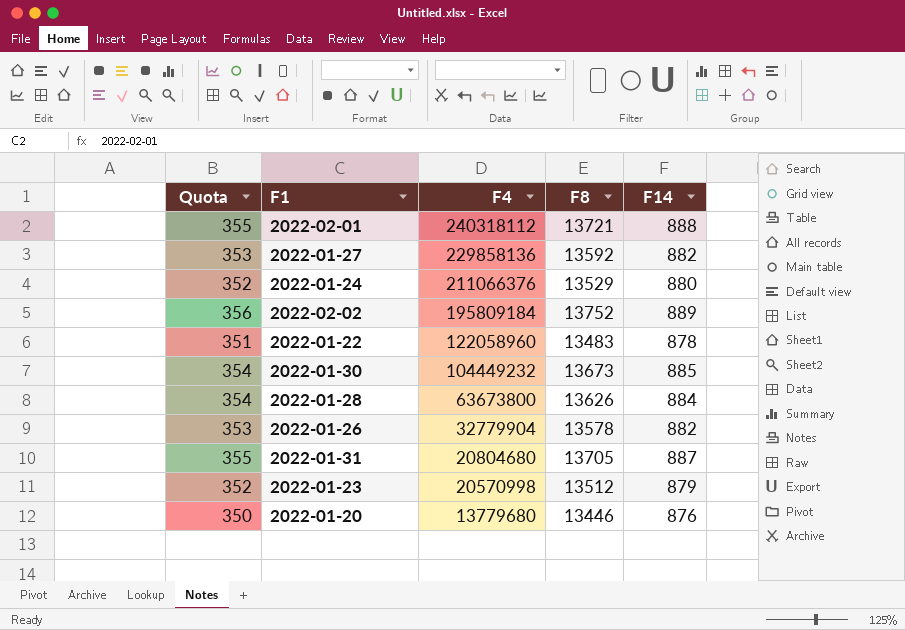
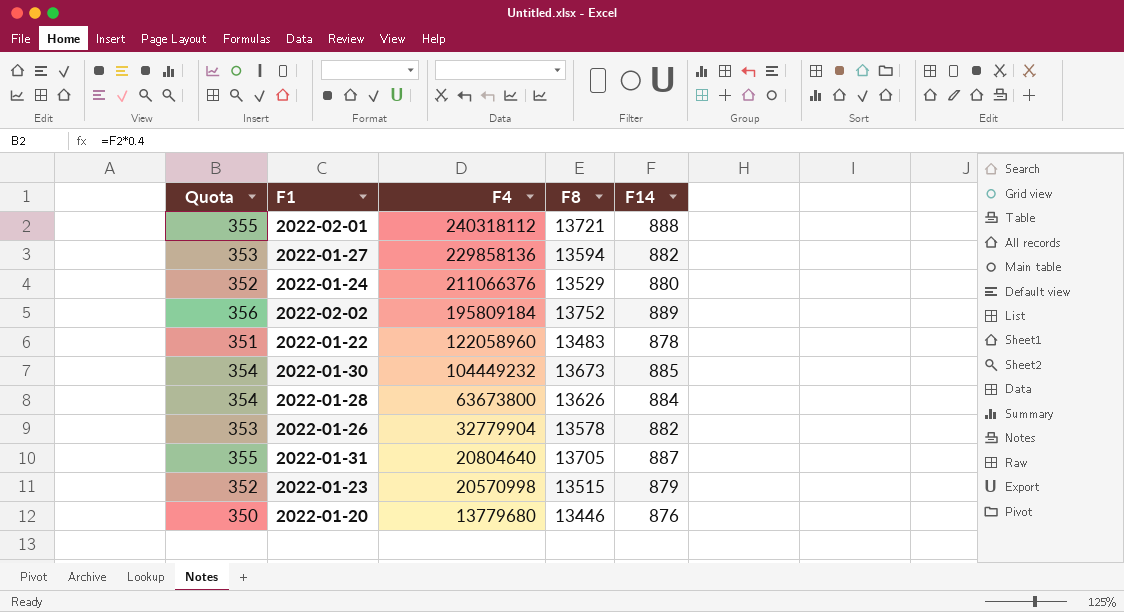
2022-01-27 | F8: 13592 -> 13594
2022-01-31 | F4: 20804680 -> 20804640
2022-01-23 | F8: 13512 -> 13515

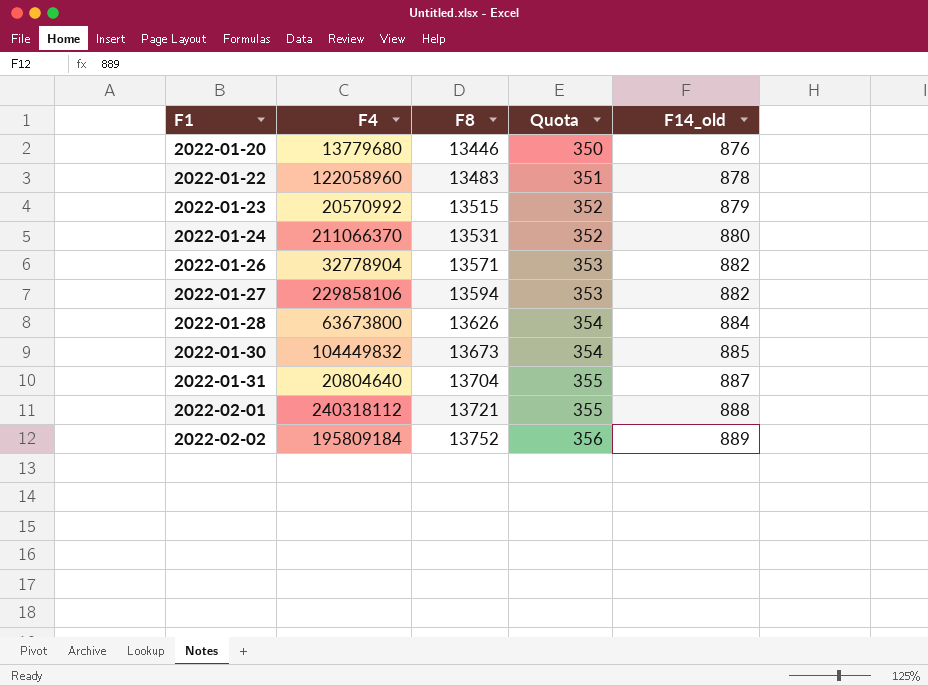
row order: F4 descending -> F1 ascending
column Quota | position: 1 -> 4
column name: F14 -> F14_old
2022-01-23 | F4: 20570998 -> 20570992
2022-01-24 | F4: 211066376 -> 211066370
2022-01-24 | F8: 13529 -> 13531
2022-01-26 | F4: 32779904 -> 32778904
2022-01-26 | F8: 13578 -> 13571
2022-01-27 | F4: 229858136 -> 229858106
2022-01-30 | F4: 104449232 -> 104449832
2022-01-31 | F8: 13705 -> 13704

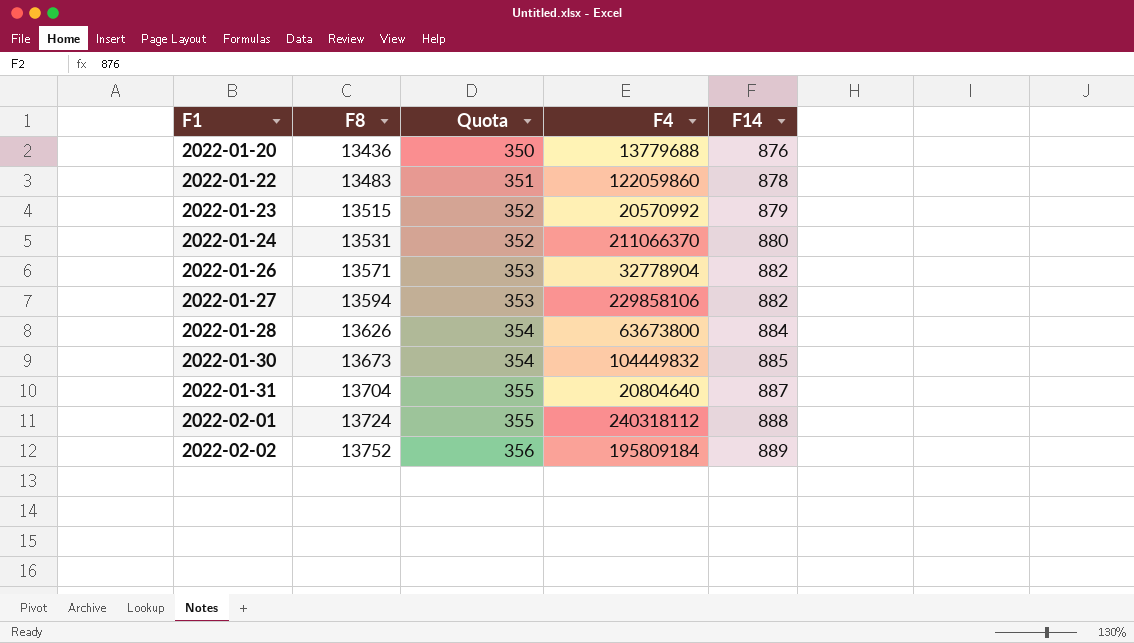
column F4 | position: 2 -> 4
column name: F14_old -> F14
2022-01-20 | F8: 13446 -> 13436
2022-01-20 | F4: 13779680 -> 13779688
2022-01-22 | F4: 122058960 -> 122059860
2022-02-01 | F8: 13721 -> 13724

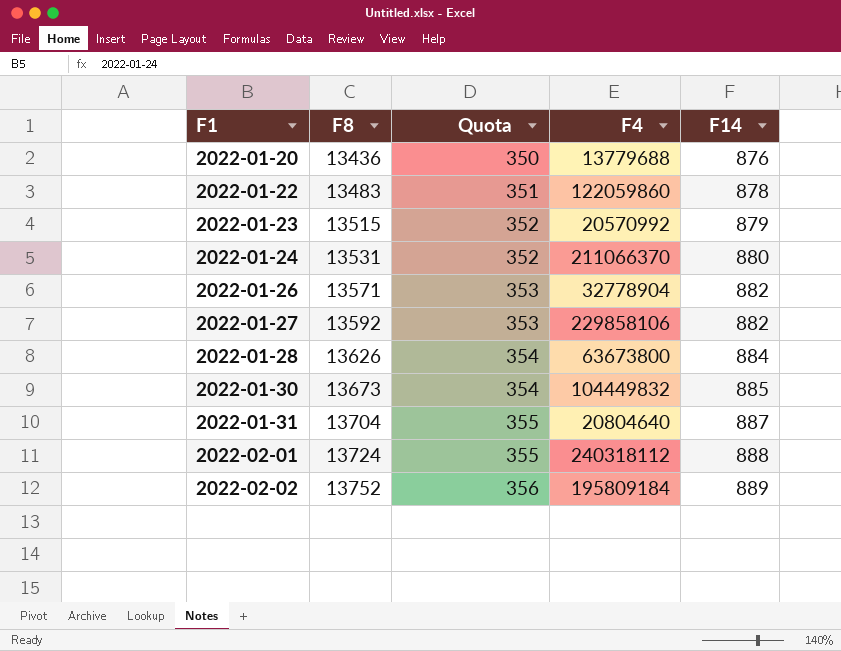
2022-01-27 | F8: 13594 -> 13592

